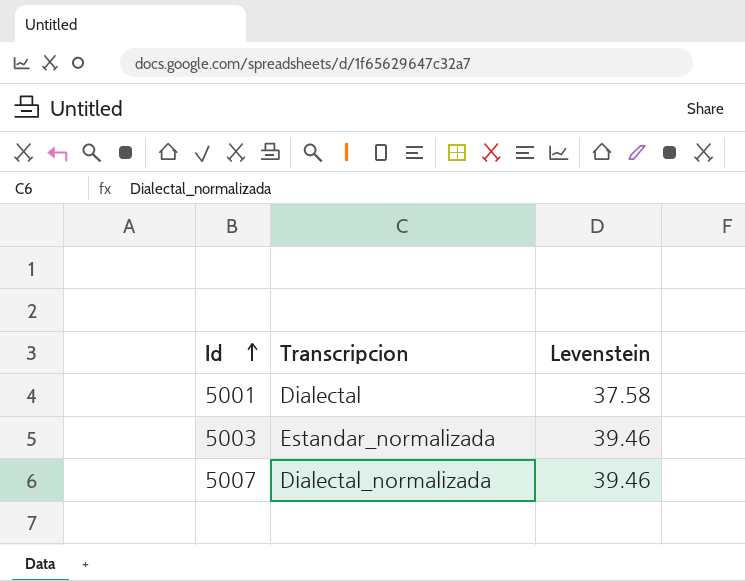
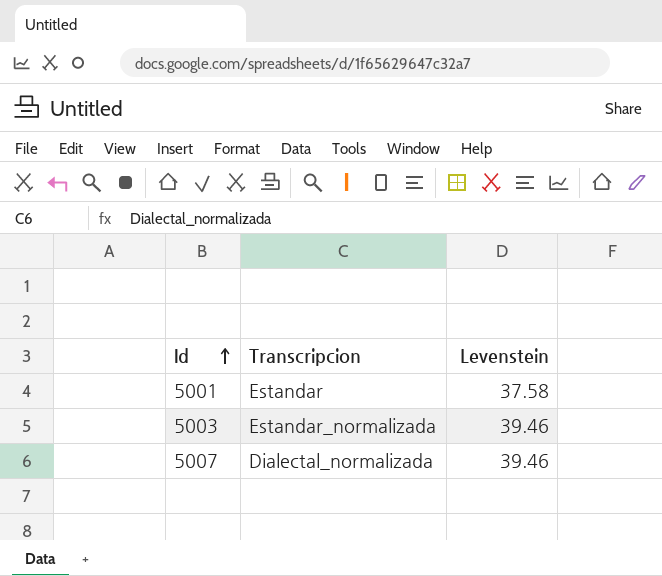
5001 | Transcripcion: Dialectal -> Estandar

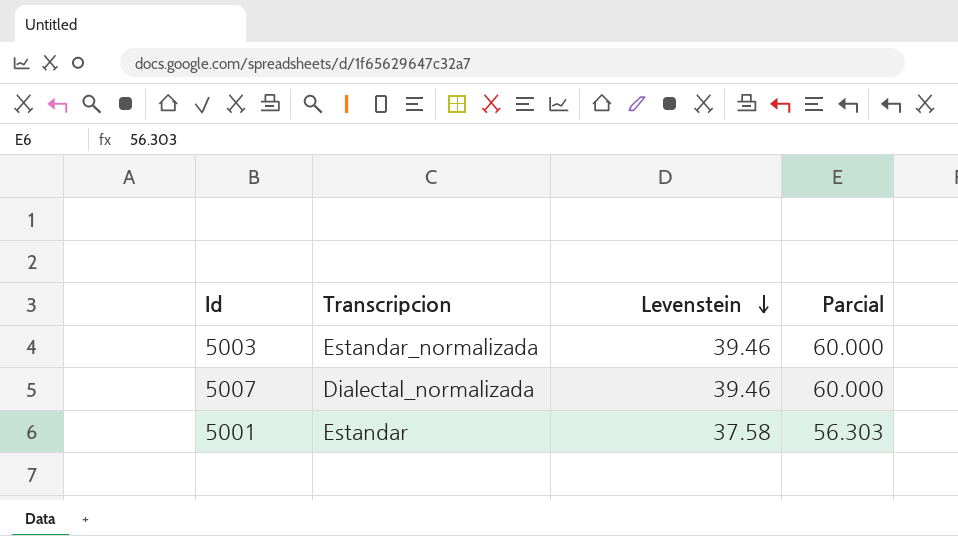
row order: Id ascending -> Levenstein descending
column Parcial | position: none -> 4

